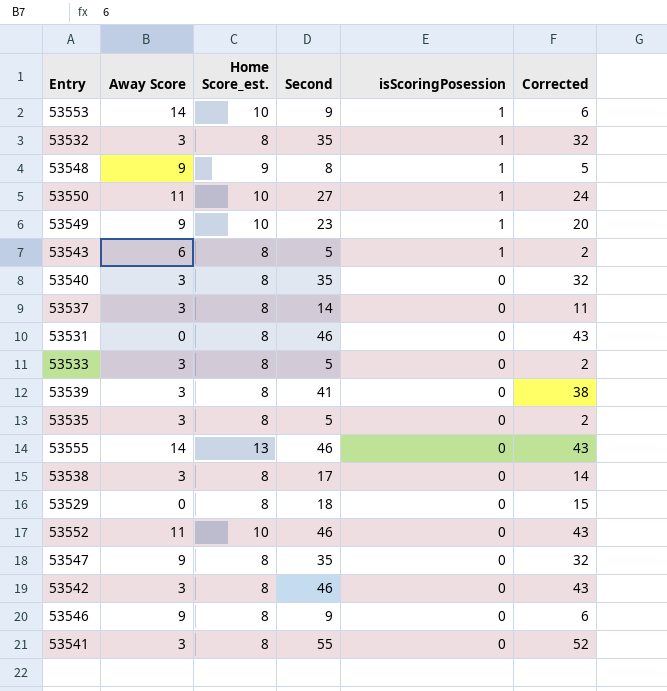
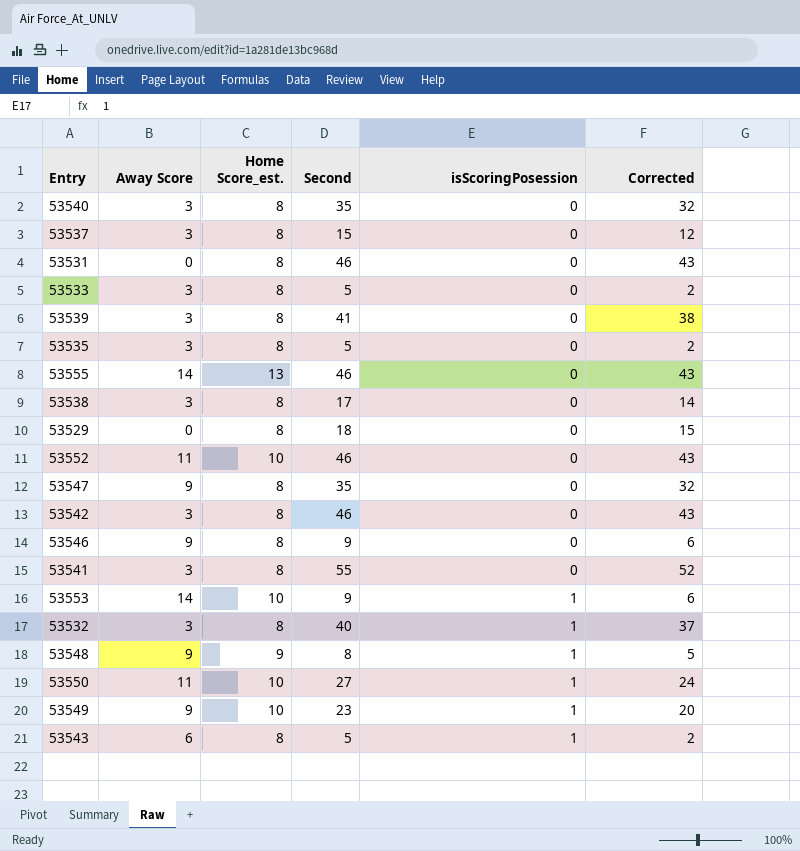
row order: isScoringPosession descending -> isScoringPosession ascending
53537 | Second: 14 -> 15
53537 | Corrected: 11 -> 12
53532 | Second: 35 -> 40
53532 | Corrected: 32 -> 37

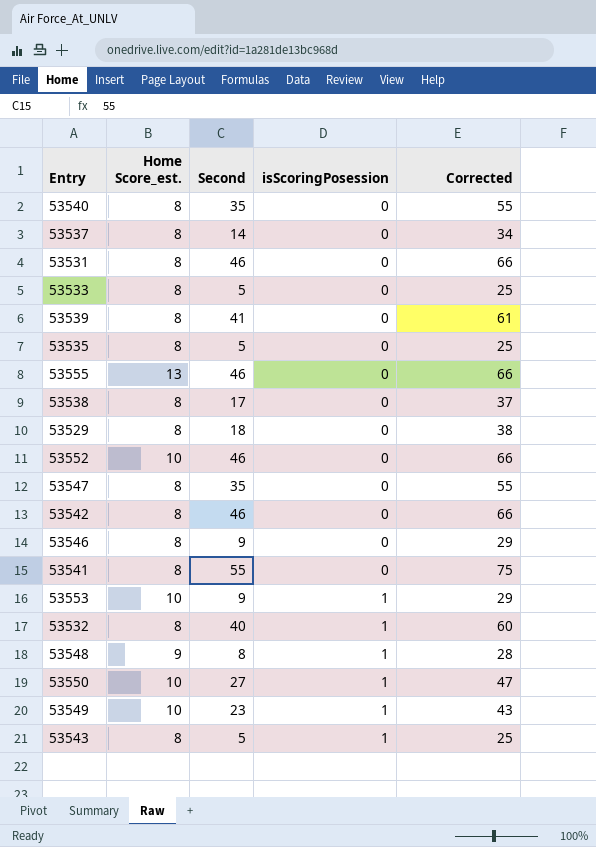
column Away Score | position: 2 -> none
column Corrected | formula: [Second] - 3 -> [Second] + 20
53537 | Second: 15 -> 14

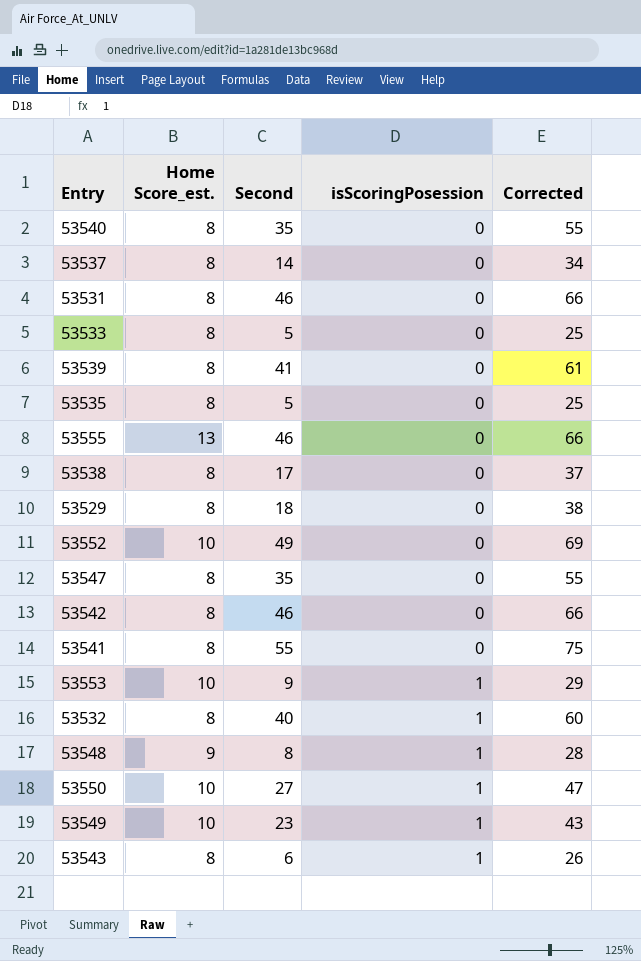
row 53546: 8 | 9 | 0 | 29 -> none
53552 | Second: 46 -> 49
53552 | Corrected: 66 -> 69
53543 | Second: 5 -> 6
53543 | Corrected: 25 -> 26

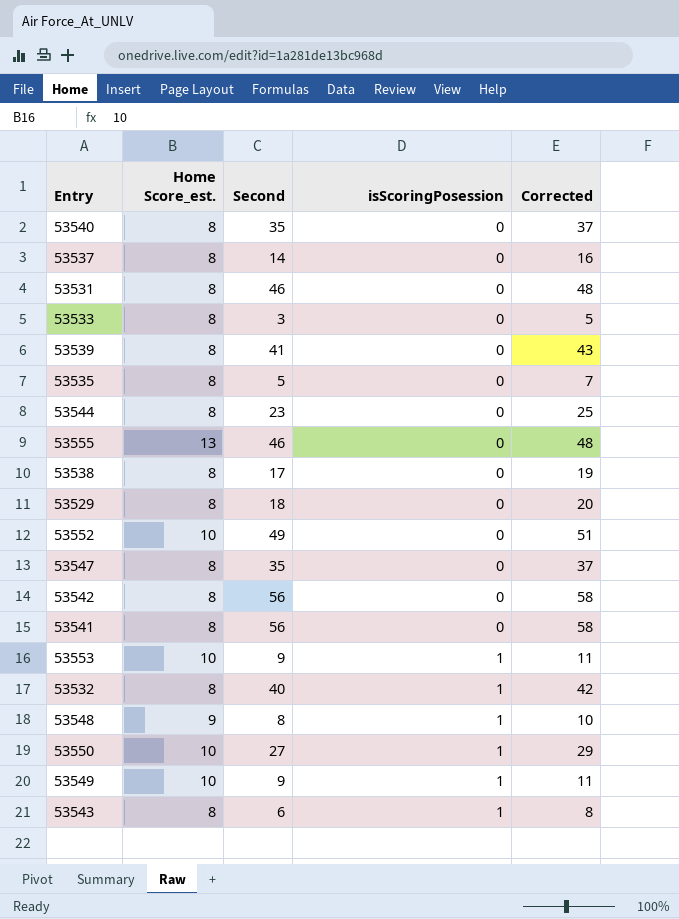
column Corrected | formula: [Second] + 20 -> [Second] + 2
53533 | Second: 5 -> 3
row 53544: none -> 8 | 23 | 0 | 25
53542 | Second: 46 -> 56
53541 | Second: 55 -> 56
53549 | Second: 23 -> 9

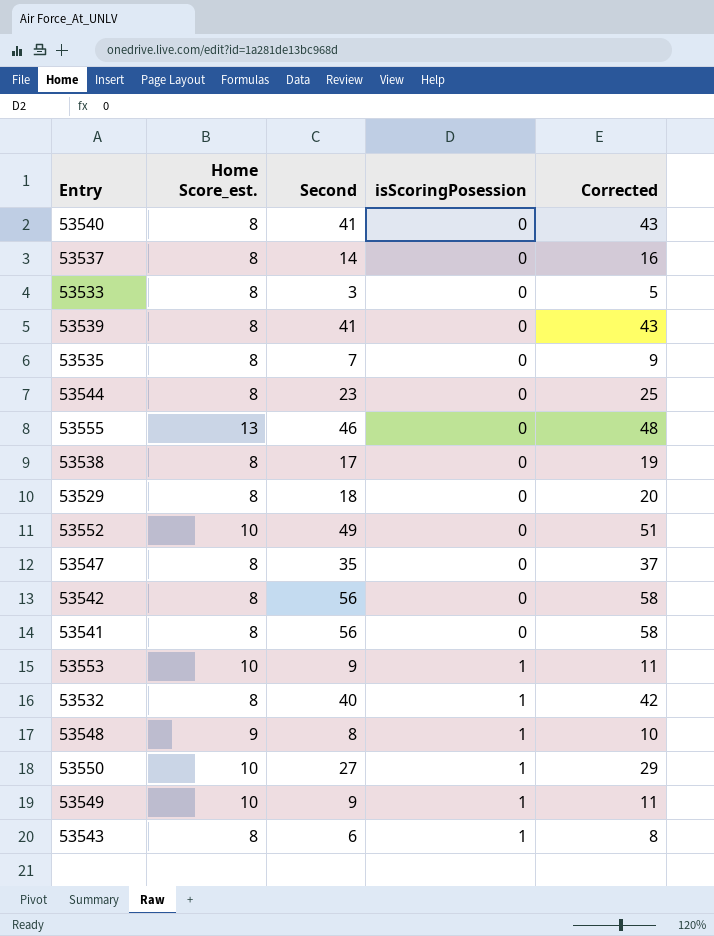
row 53531: 8 | 46 | 0 | 48 -> none
53540 | Second: 35 -> 41
53540 | Corrected: 37 -> 43
53535 | Second: 5 -> 7
53535 | Corrected: 7 -> 9

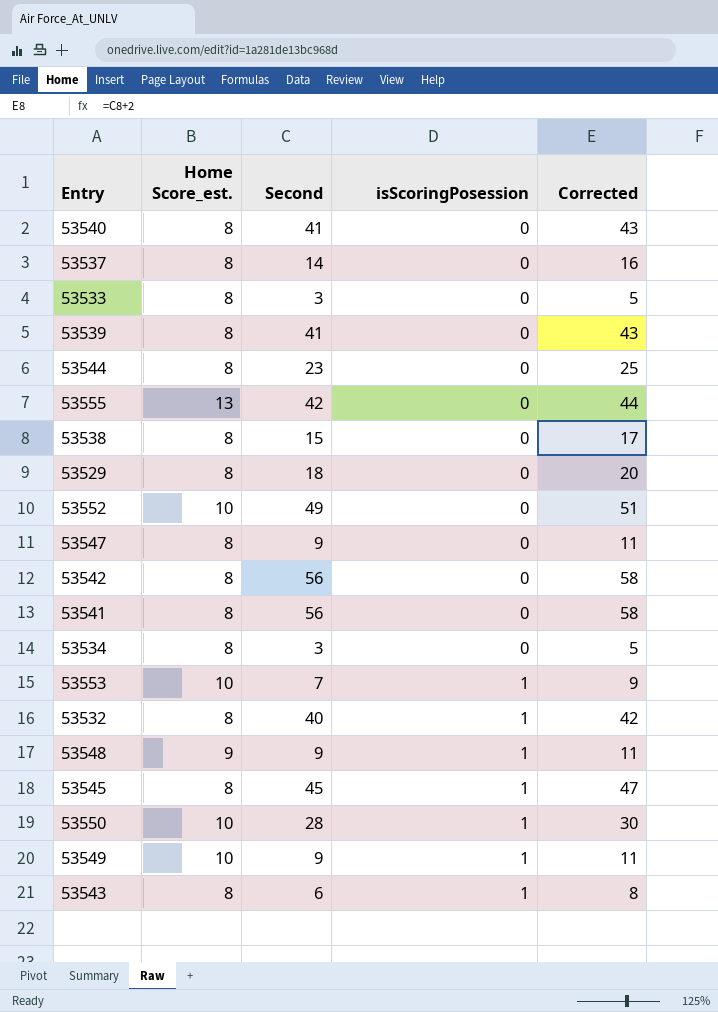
row 53535: 8 | 7 | 0 | 9 -> none
53555 | Second: 46 -> 42
53555 | Corrected: 48 -> 44
53538 | Second: 17 -> 15
53538 | Corrected: 19 -> 17
53547 | Second: 35 -> 9
53547 | Corrected: 37 -> 11
row 53534: none -> 8 | 3 | 0 | 5
53553 | Second: 9 -> 7
53553 | Corrected: 11 -> 9
53548 | Second: 8 -> 9
53548 | Corrected: 10 -> 11
row 53545: none -> 8 | 45 | 1 | 47
53550 | Second: 27 -> 28
53550 | Corrected: 29 -> 30

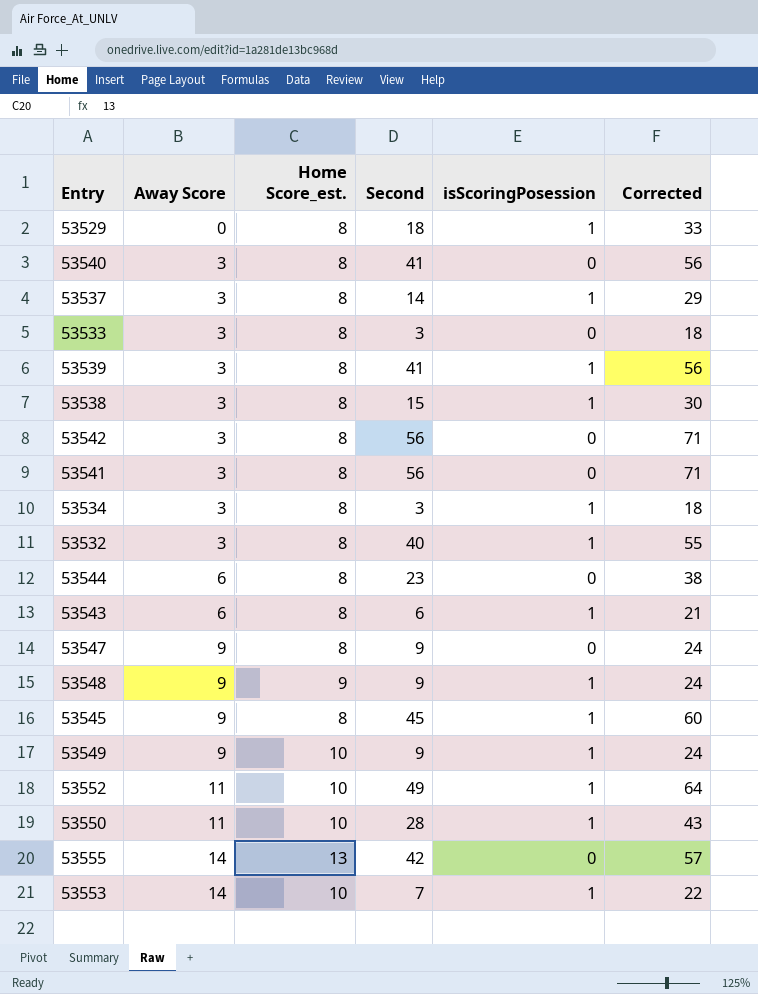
row order: isScoringPosession ascending -> Away Score ascending
column Away Score | position: none -> 2
column Corrected | formula: [Second] + 2 -> [Second] + 15
53529 | isScoringPosession: 0 -> 1
53537 | isScoringPosession: 0 -> 1
53539 | isScoringPosession: 0 -> 1
53538 | isScoringPosession: 0 -> 1
53534 | isScoringPosession: 0 -> 1
53552 | isScoringPosession: 0 -> 1

